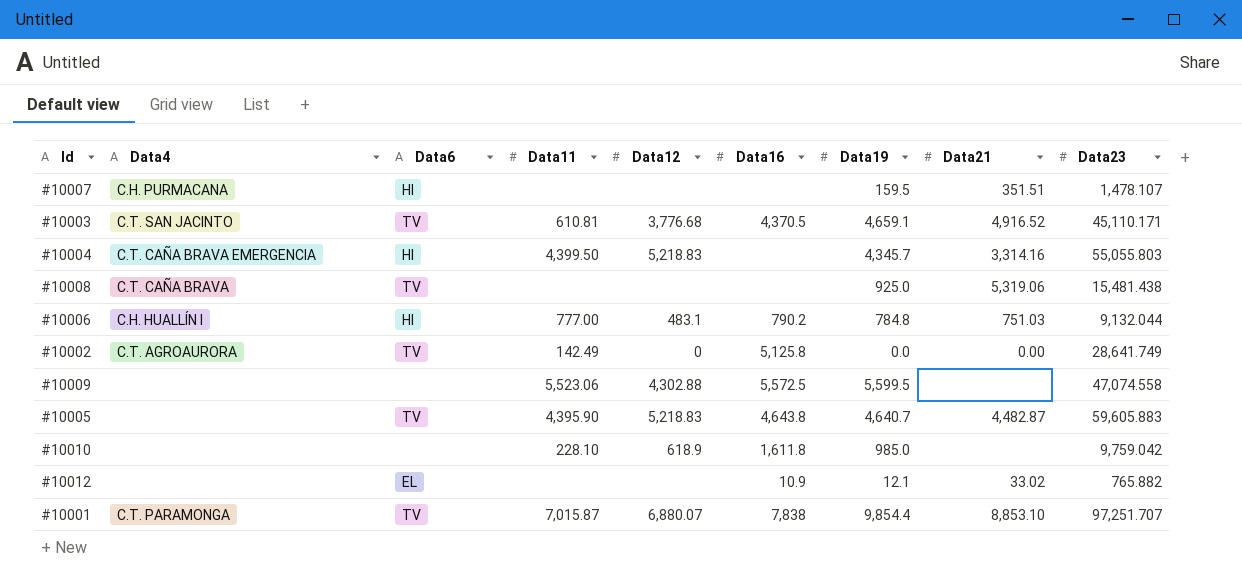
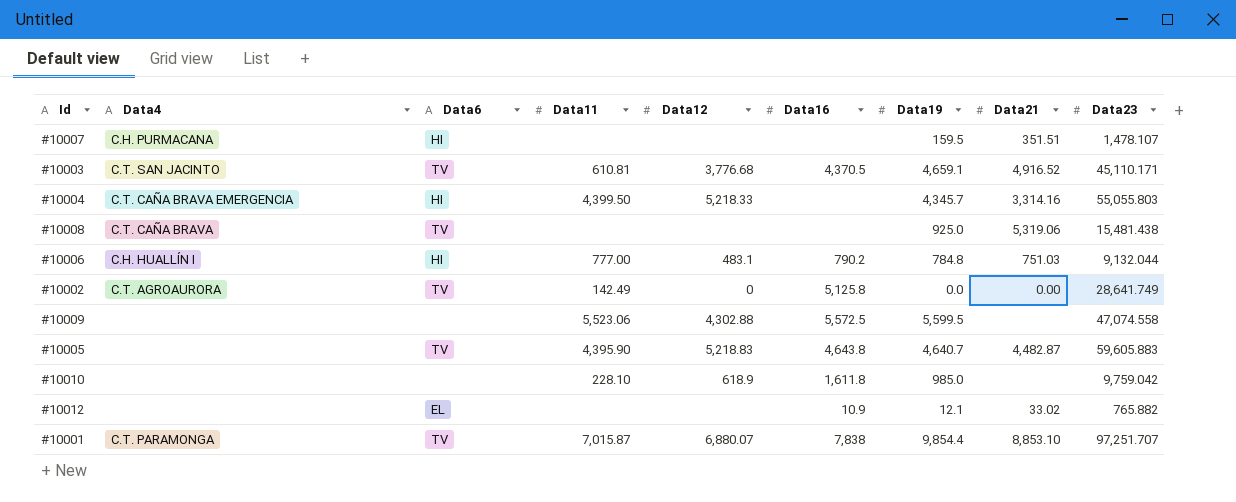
#10004 | Data12: 5,218.83 -> 5,218.33

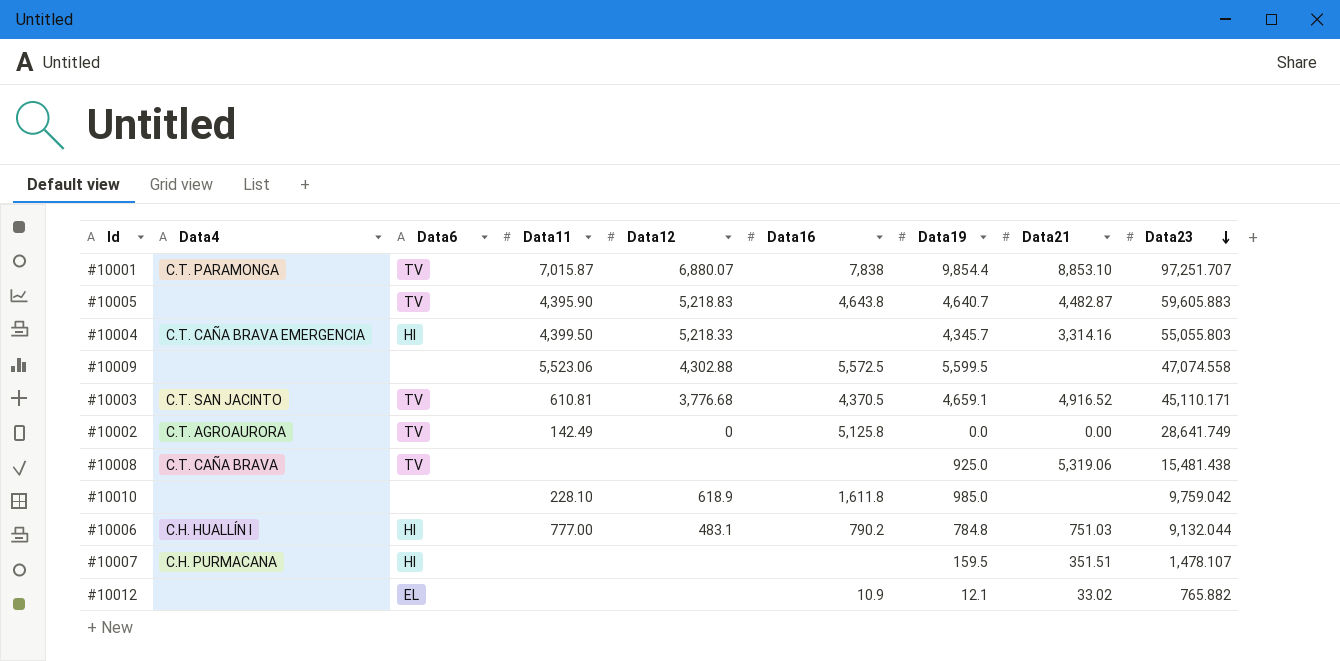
row order: none -> Data23 descending

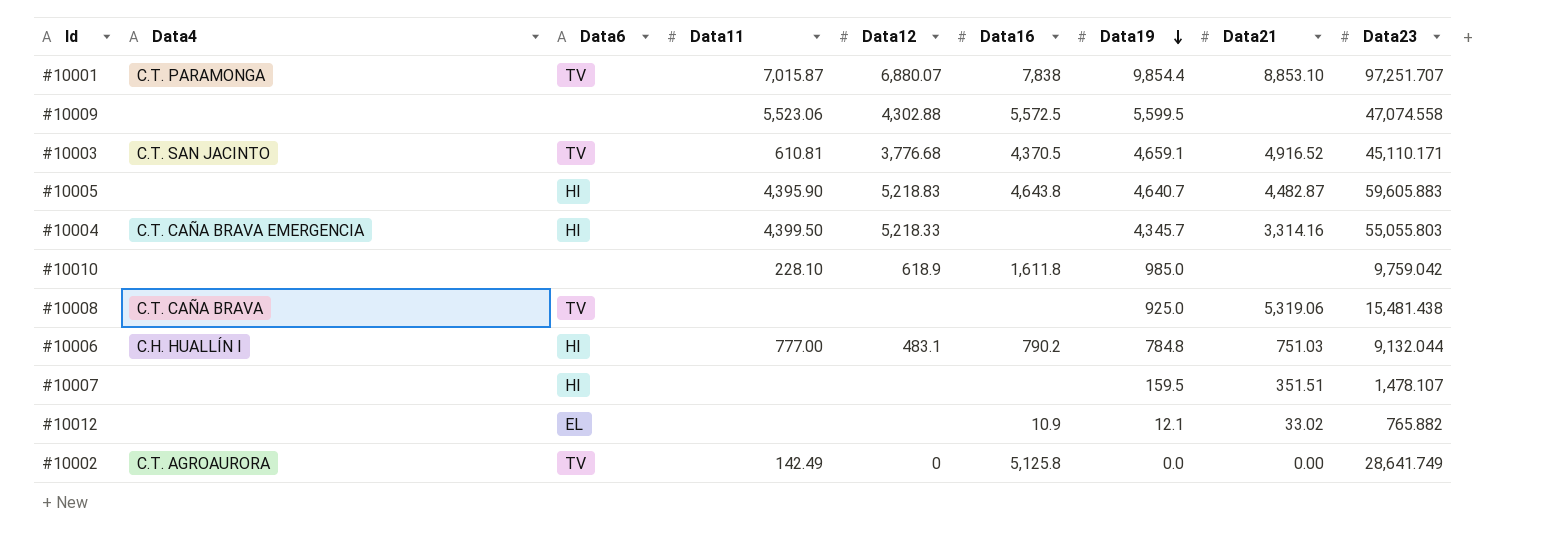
row order: Data23 descending -> Data19 descending
#10005 | Data6: TV -> HI
#10007 | Data4: C.H. PURMACANA -> none

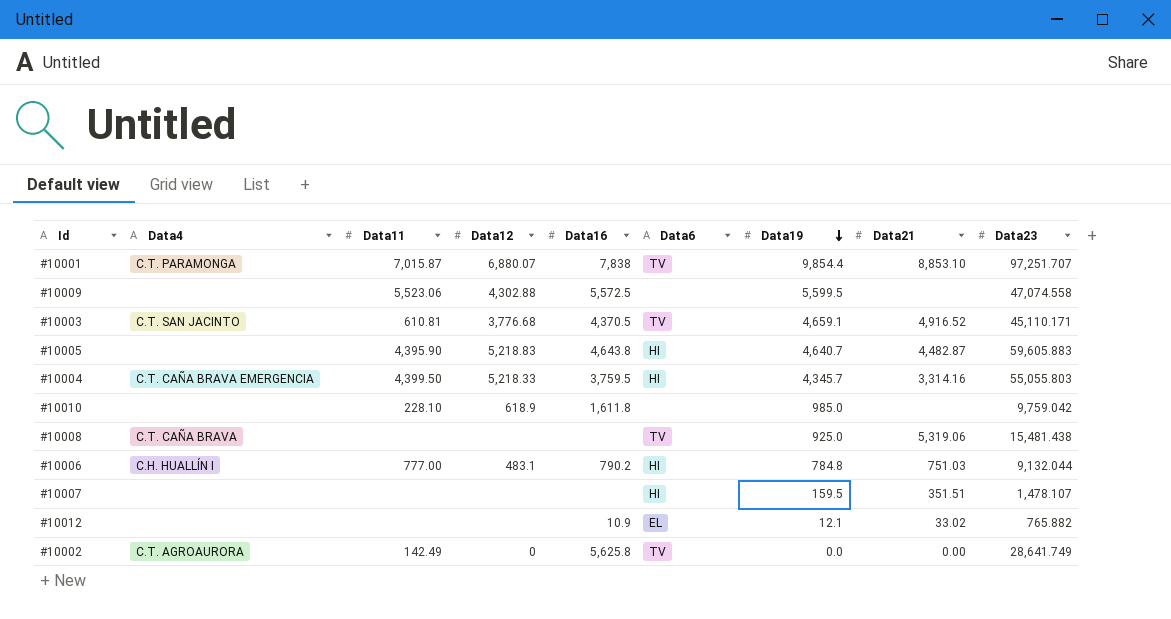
column Data6 | position: 3 -> 6
#10004 | Data16: none -> 3,759.5
#10002 | Data16: 5,125.8 -> 5,625.8

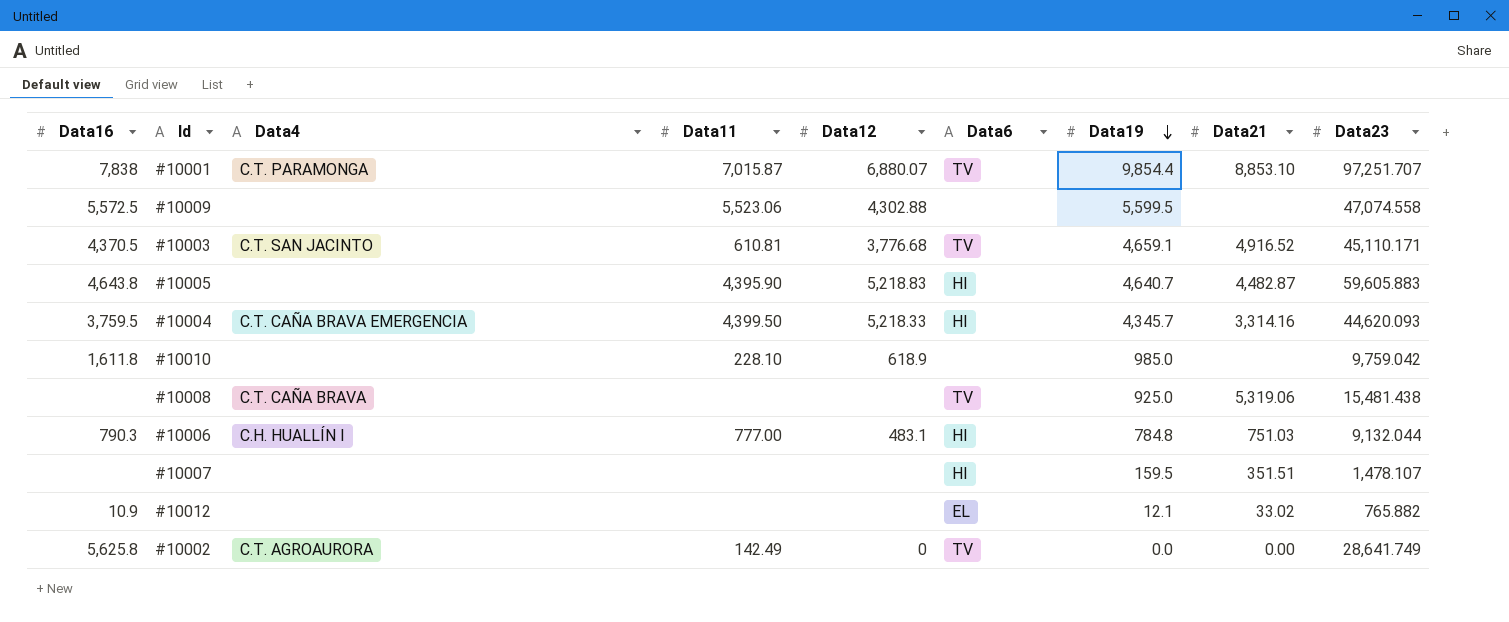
column Data16 | position: 5 -> 1
#10004 | Data23: 55,055.803 -> 44,620.093
#10006 | Data16: 790.2 -> 790.3

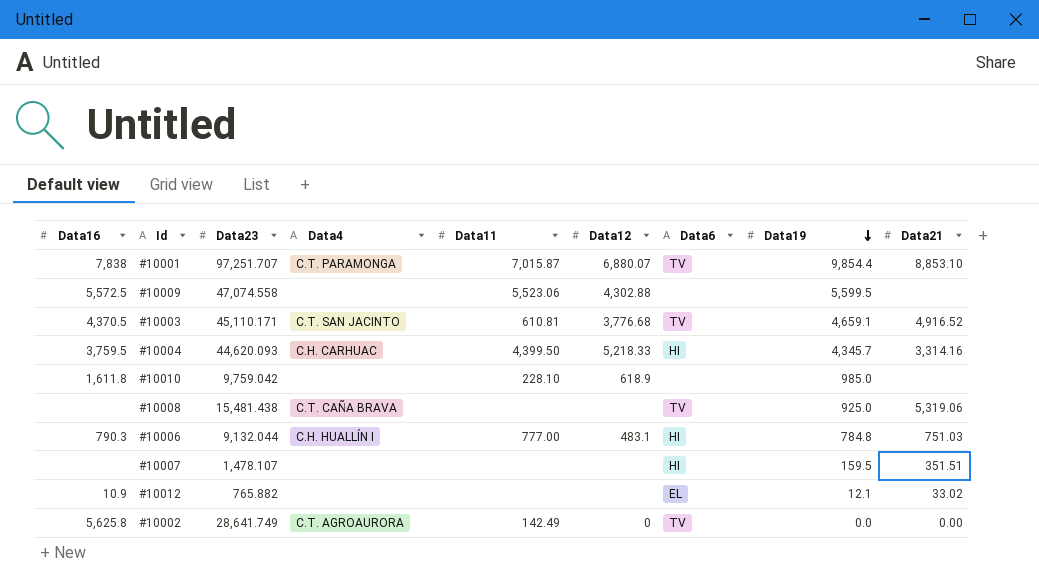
column Data23 | position: 9 -> 3
row #10005: 4,643.8 | none | 4,395.90 | 5,218.83 | HI | 4,640.7 | 4,482.87 | 59,605.883 -> none
#10004 | Data4: C.T. CAÑA BRAVA EMERGENCIA -> C.H. CARHUAC

